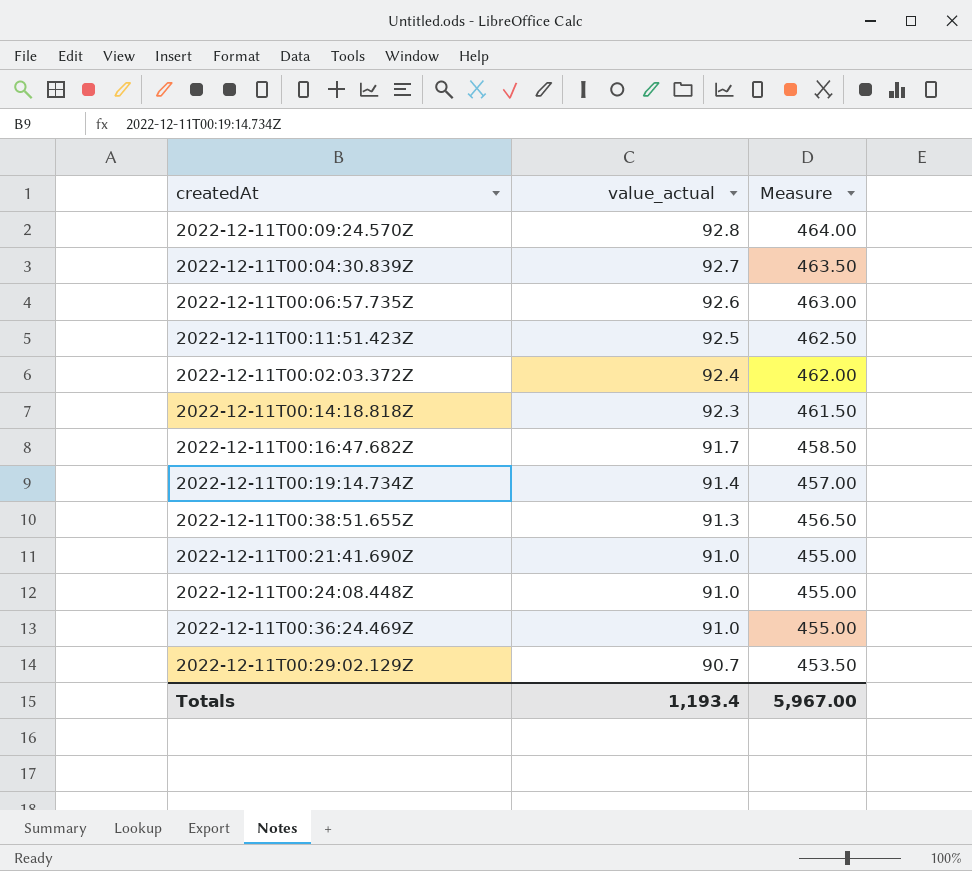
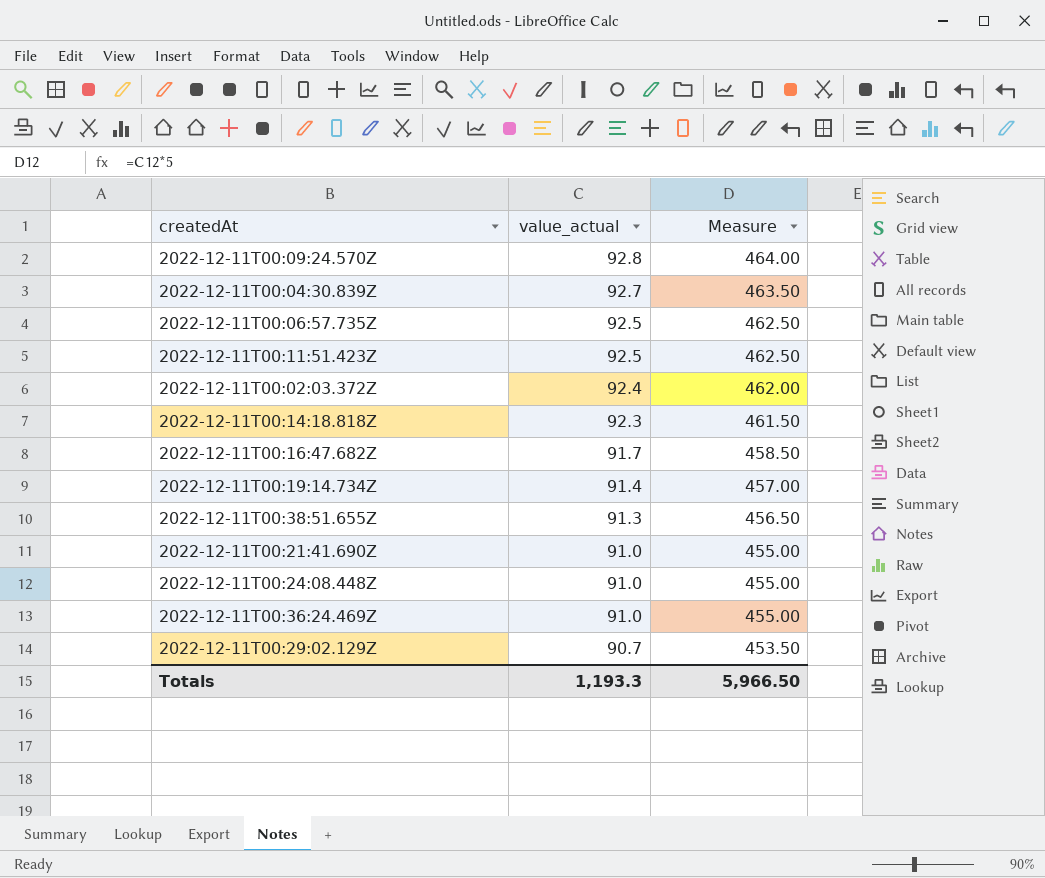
2022-12-11T00:06:57.735Z | value_actual: 92.6 -> 92.5
2022-12-11T00:06:57.735Z | Measure: 463.00 -> 462.50
Totals | value_actual: 1,193.4 -> 1,193.3
Totals | Measure: 5,967.00 -> 5,966.50

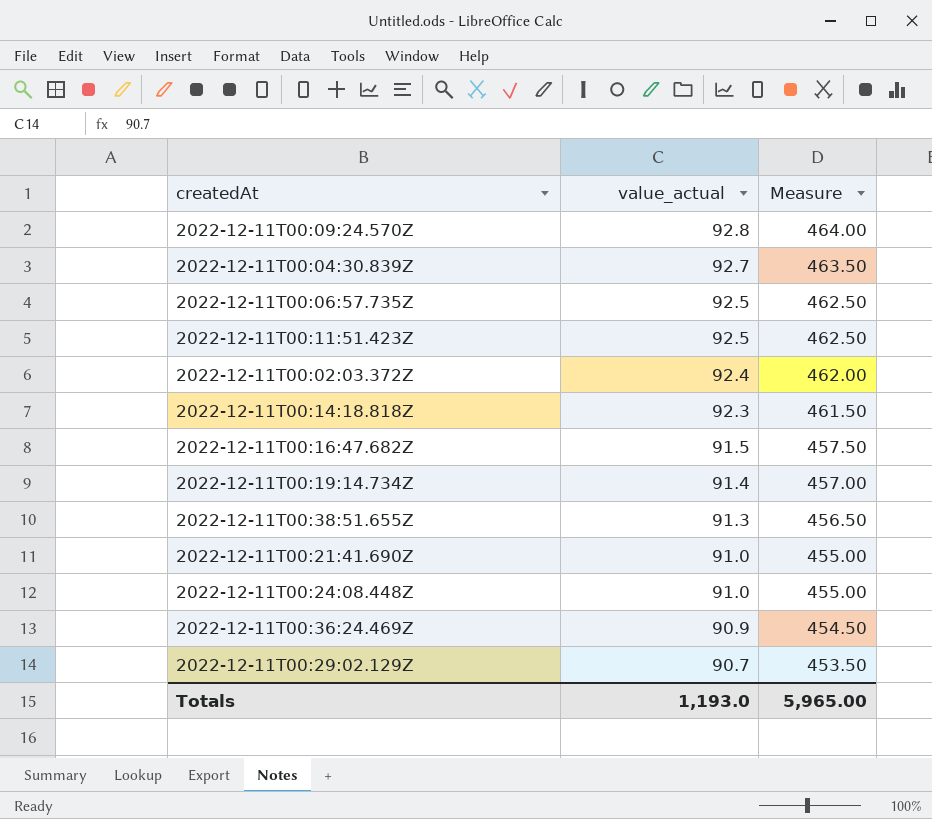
2022-12-11T00:16:47.682Z | value_actual: 91.7 -> 91.5
2022-12-11T00:16:47.682Z | Measure: 458.50 -> 457.50
2022-12-11T00:36:24.469Z | value_actual: 91.0 -> 90.9
2022-12-11T00:36:24.469Z | Measure: 455.00 -> 454.50
Totals | value_actual: 1,193.3 -> 1,193.0
Totals | Measure: 5,966.50 -> 5,965.00

